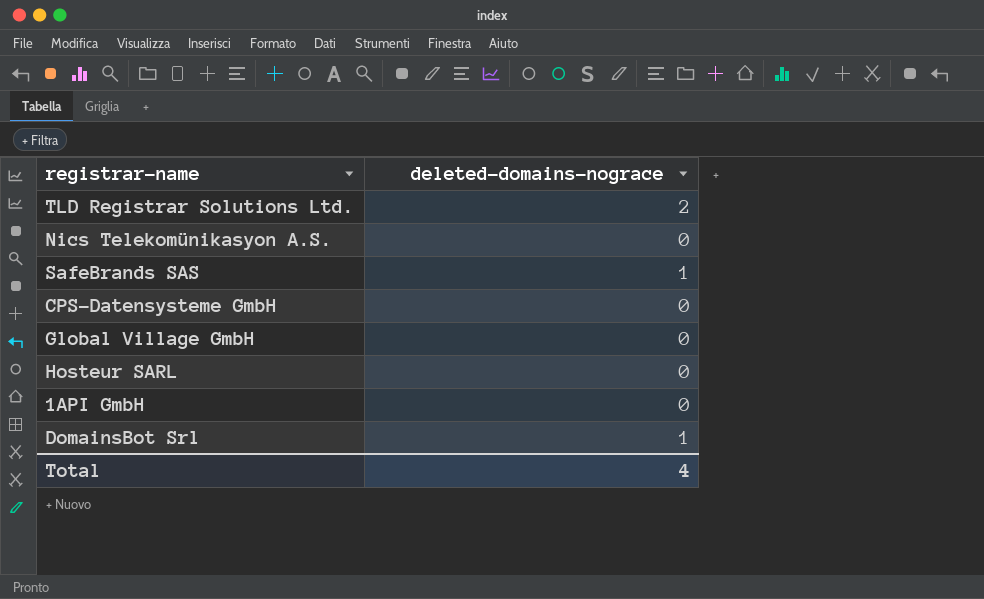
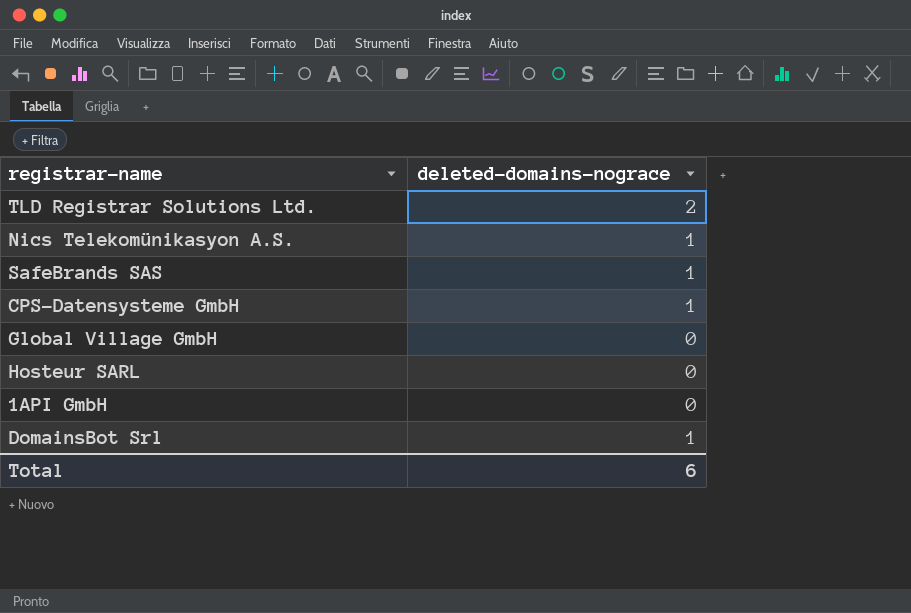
Nics Telekomünikasyon A.S. | deleted-domains-nograce: 0 -> 1
CPS-Datensysteme GmbH | deleted-domains-nograce: 0 -> 1
Total | deleted-domains-nograce: 4 -> 6

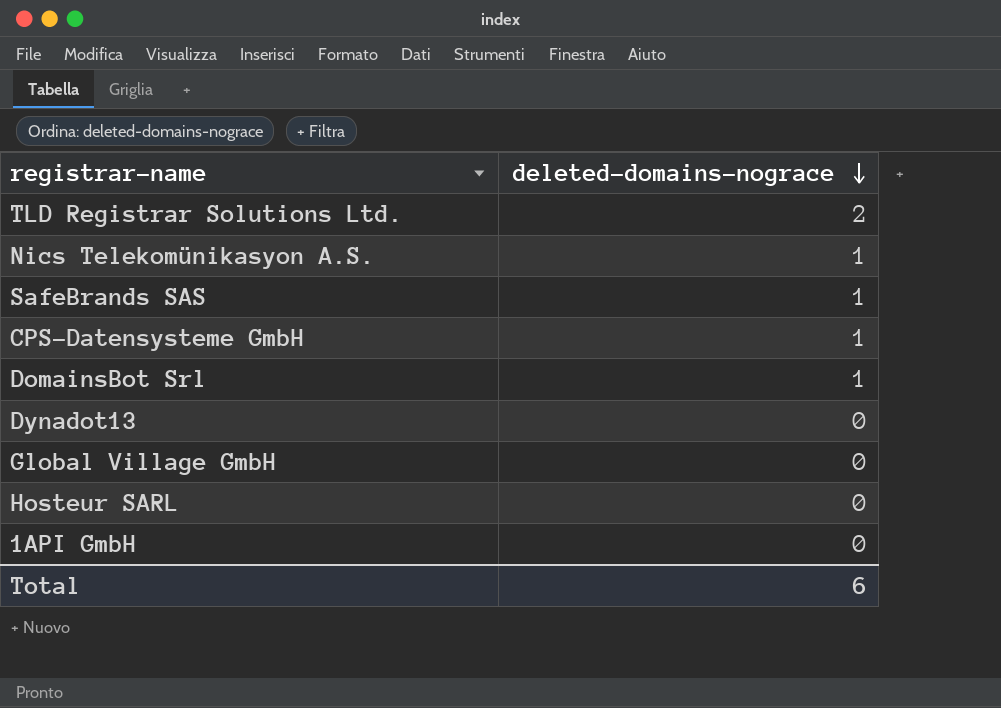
row order: none -> deleted-domains-nograce descending
row Dynadot13: none -> 0

